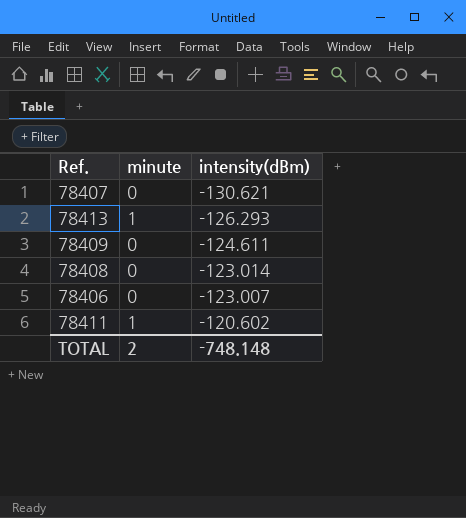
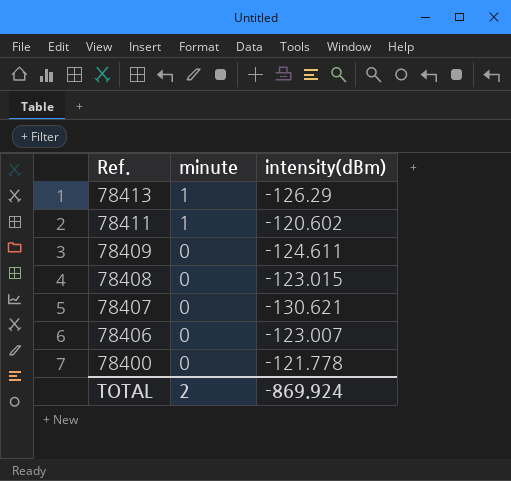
row order: intensity(dBm) ascending -> Ref. descending
78413 | intensity(dBm): -126.293 -> -126.29
78408 | intensity(dBm): -123.014 -> -123.015
row 78400: none -> 0 | -121.778
TOTAL | intensity(dBm): -748.148 -> -869.924

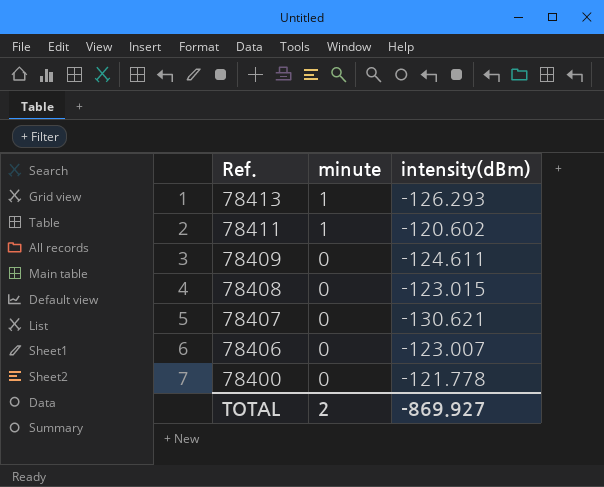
78413 | intensity(dBm): -126.29 -> -126.293
TOTAL | intensity(dBm): -869.924 -> -869.927

